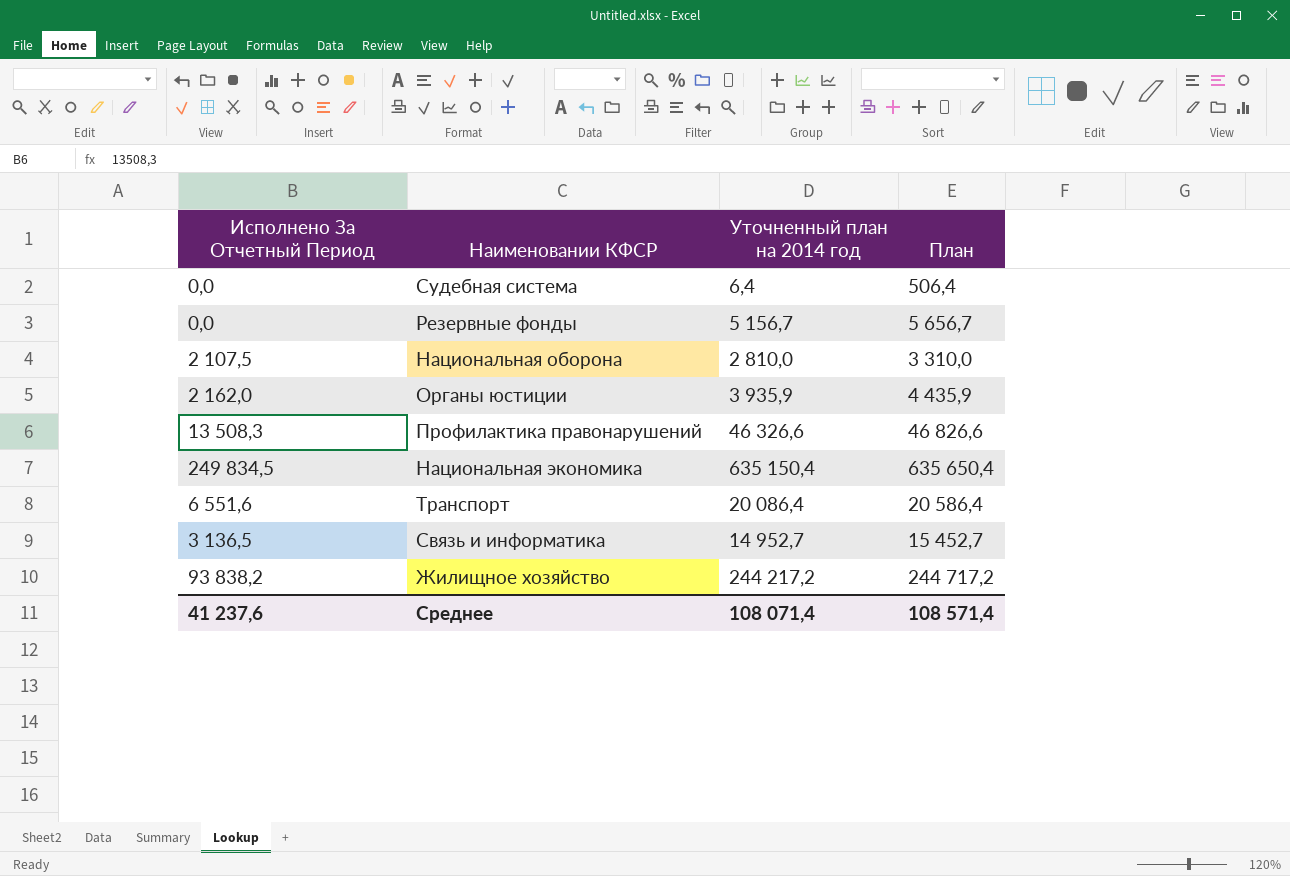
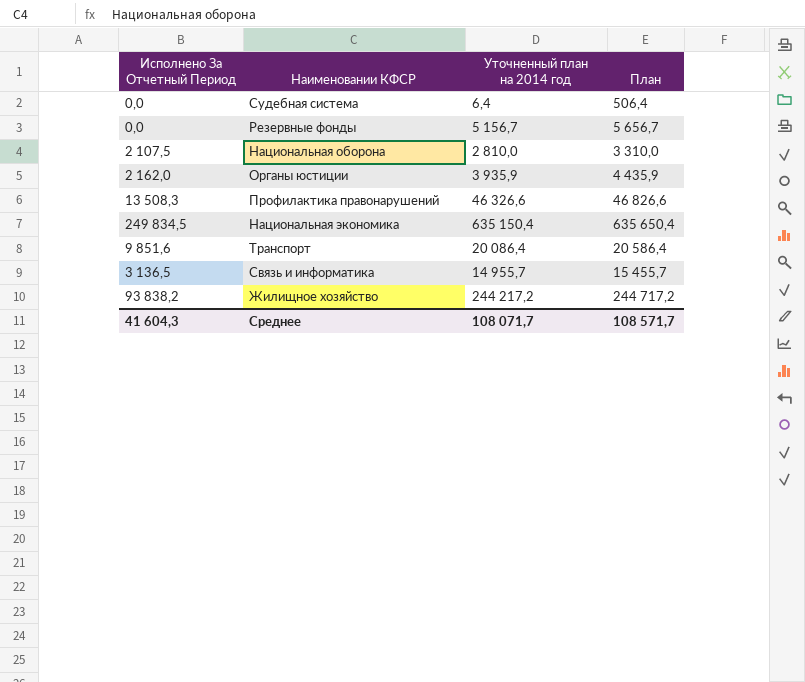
Транспорт | Исполнено За Отчетный Период: 6 551,6 -> 9 851,6
Связь и информатика | Уточненный план на 2014 год: 14 952,7 -> 14 955,7
Связь и информатика | План: 15 452,7 -> 15 455,7
Среднее | Исполнено За Отчетный Период: 41 237,6 -> 41 604,3
Среднее | Уточненный план на 2014 год: 108 071,4 -> 108 071,7
Среднее | План: 108 571,4 -> 108 571,7

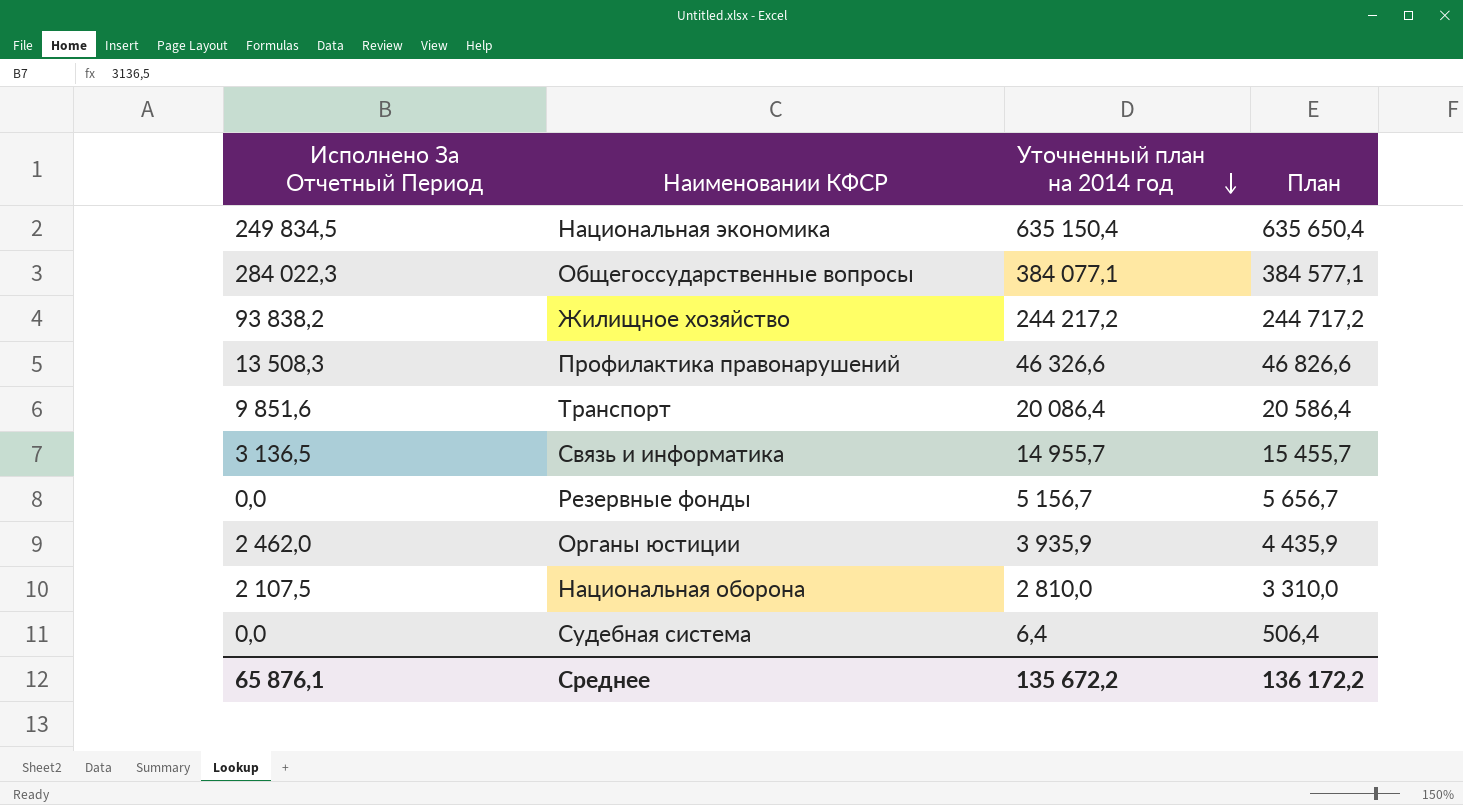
row order: none -> Уточненный план на 2014 год descending
row Общегоссударственные вопросы: none -> 284 022,3 | 384 077,1 | 384 577,1
Органы юстиции | Исполнено За Отчетный Период: 2 162,0 -> 2 462,0
Среднее | Исполнено За Отчетный Период: 41 604,3 -> 65 876,1
Среднее | Уточненный план на 2014 год: 108 071,7 -> 135 672,2
Среднее | План: 108 571,7 -> 136 172,2

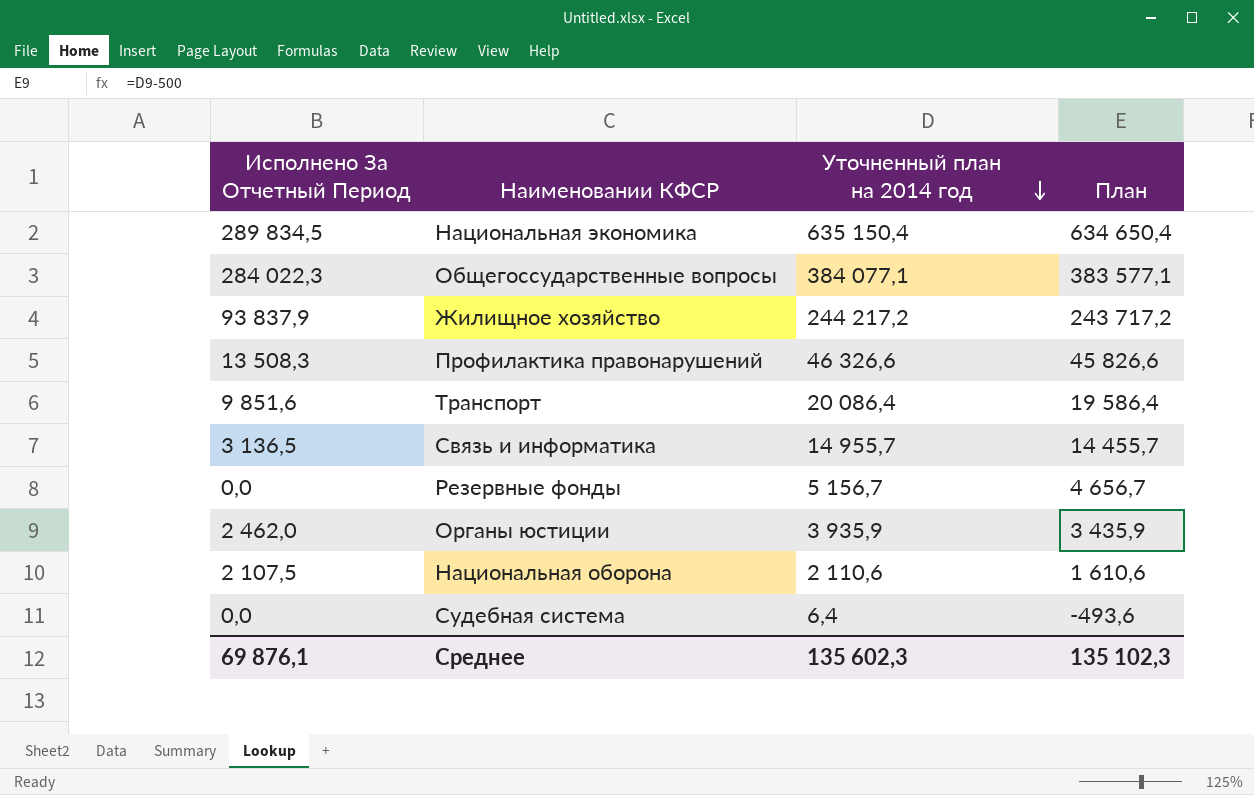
column План | formula: [Уточненный план на 2014 год] + 500 -> [Уточненный план на 2014 год] - 500
Национальная экономика | Исполнено За Отчетный Период: 249 834,5 -> 289 834,5
Жилищное хозяйство | Исполнено За Отчетный Период: 93 838,2 -> 93 837,9
Национальная оборона | Уточненный план на 2014 год: 2 810,0 -> 2 110,6
Среднее | Исполнено За Отчетный Период: 65 876,1 -> 69 876,1
Среднее | Уточненный план на 2014 год: 135 672,2 -> 135 602,3
Среднее | План: 136 172,2 -> 135 102,3

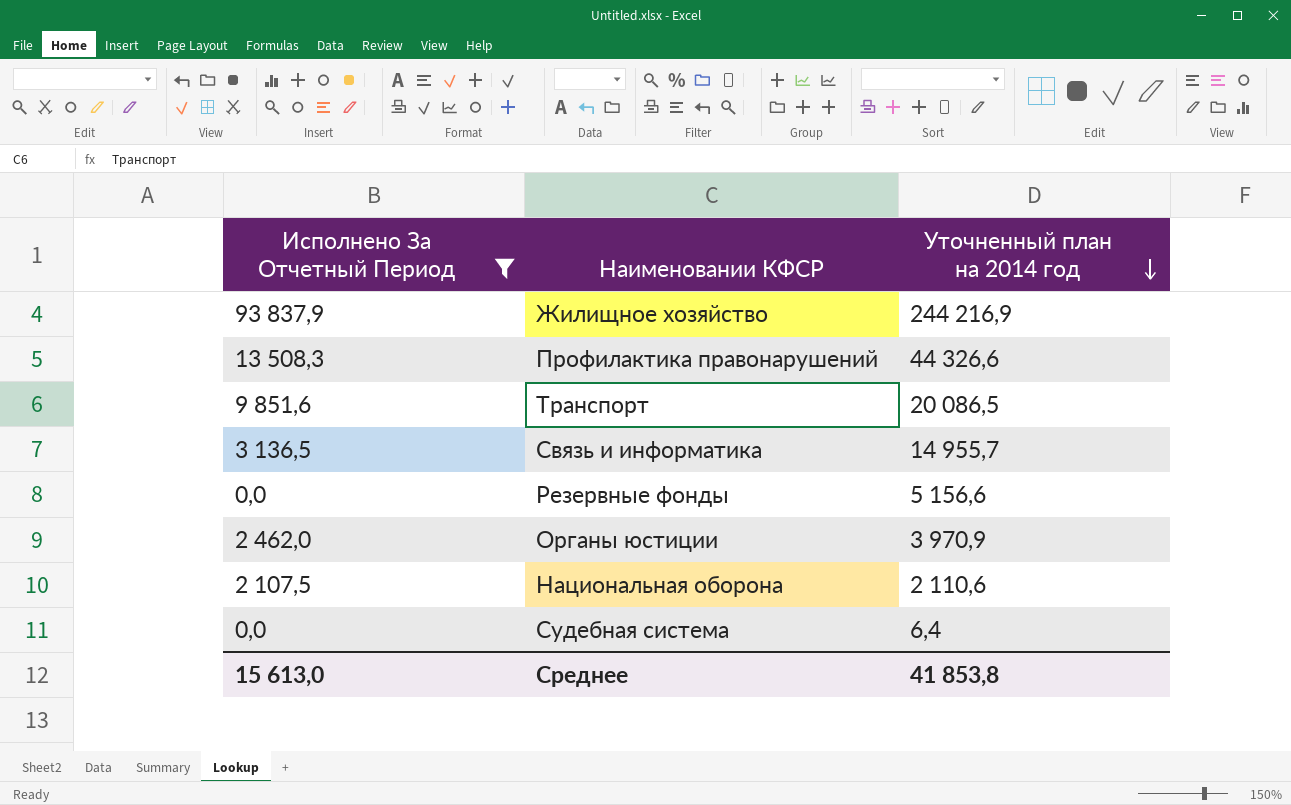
filter: none -> Исполнено За Отчетный Период <= 93 837,9
column План | formula: [Уточненный план на 2014 год] - 500 -> none
Жилищное хозяйство | Уточненный план на 2014 год: 244 217,2 -> 244 216,9
Профилактика правонарушений | Уточненный план на 2014 год: 46 326,6 -> 44 326,6
Транспорт | Уточненный план на 2014 год: 20 086,4 -> 20 086,5
Резервные фонды | Уточненный план на 2014 год: 5 156,7 -> 5 156,6
Органы юстиции | Уточненный план на 2014 год: 3 935,9 -> 3 970,9
Среднее | Исполнено За Отчетный Период: 69 876,1 -> 15 613,0
Среднее | Уточненный план на 2014 год: 135 602,3 -> 41 853,8

